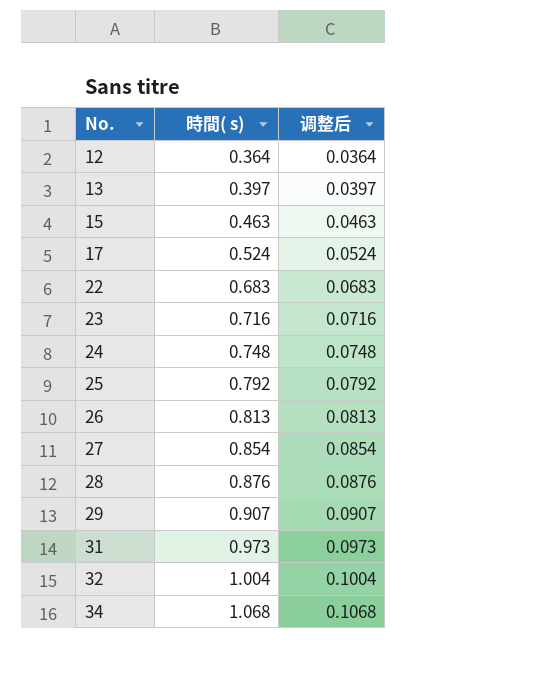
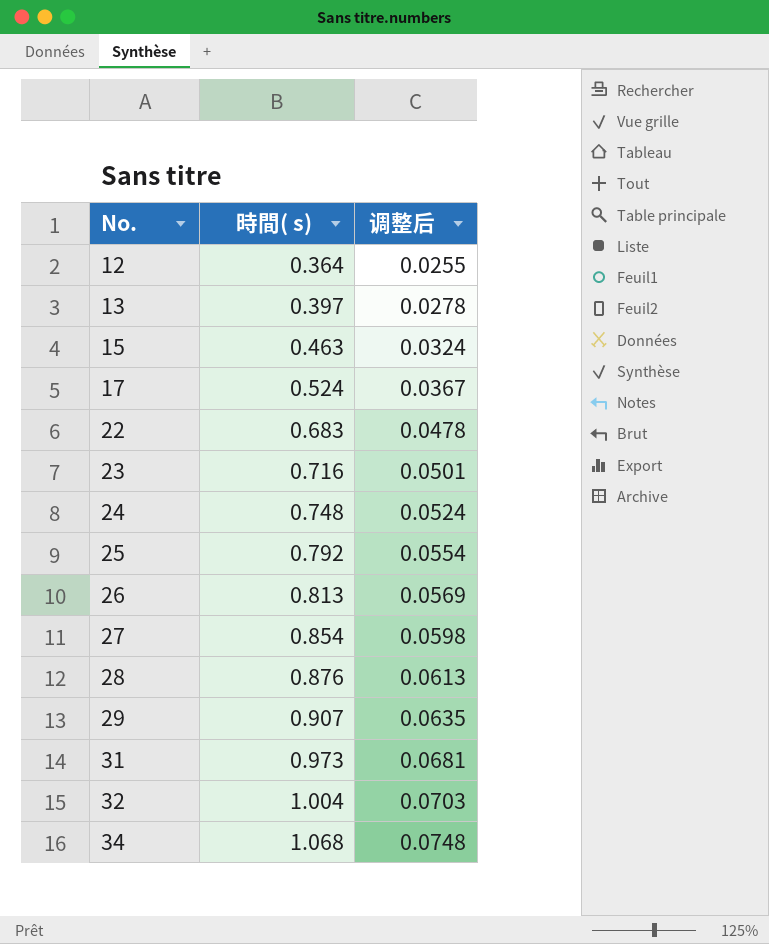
column 调整后 | formula: [時間( s)] * 0.1 -> [時間( s)] * 0.07

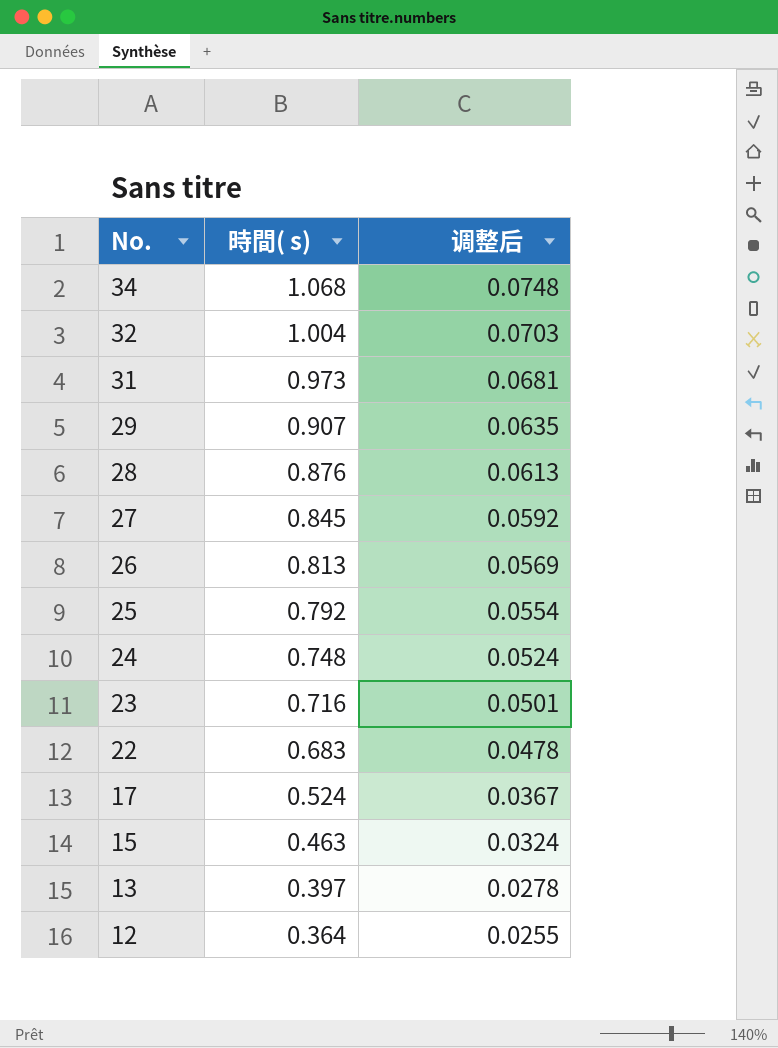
row order: No. ascending -> No. descending
27 | 時間( s): 0.854 -> 0.845
27 | 调整后: 0.0598 -> 0.0592

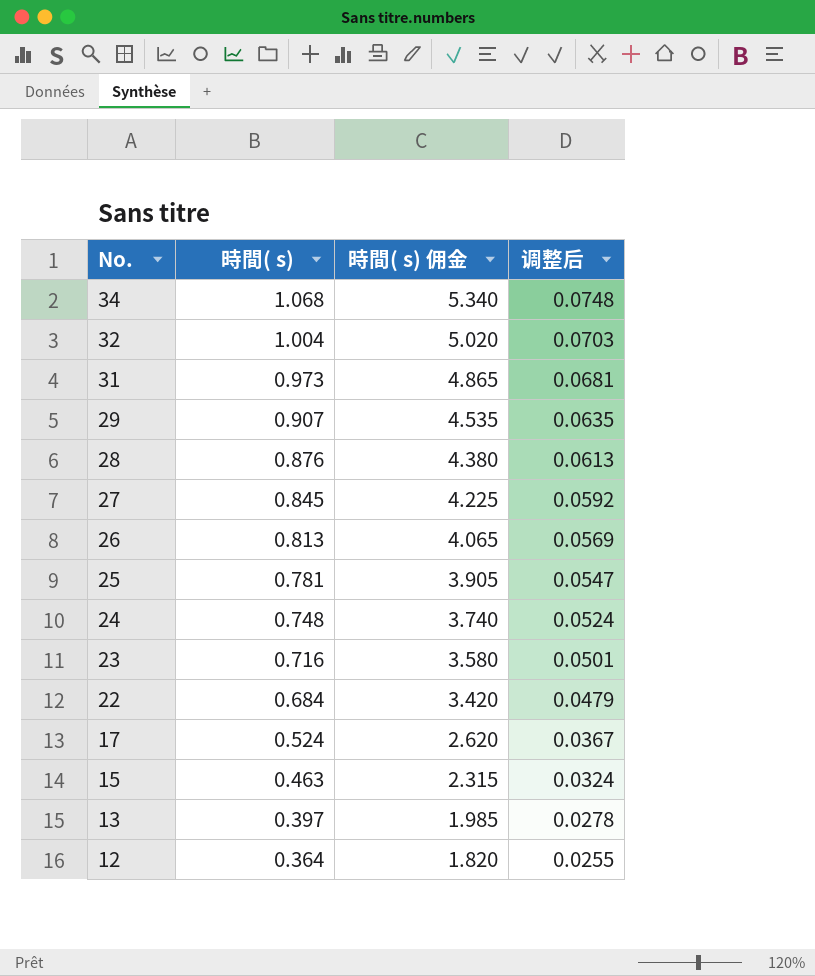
column 時間( s) 佣金 | formula: none -> [時間( s)] * 5
25 | 時間( s): 0.792 -> 0.781
25 | 调整后: 0.0554 -> 0.0547
22 | 時間( s): 0.683 -> 0.684
22 | 调整后: 0.0478 -> 0.0479

